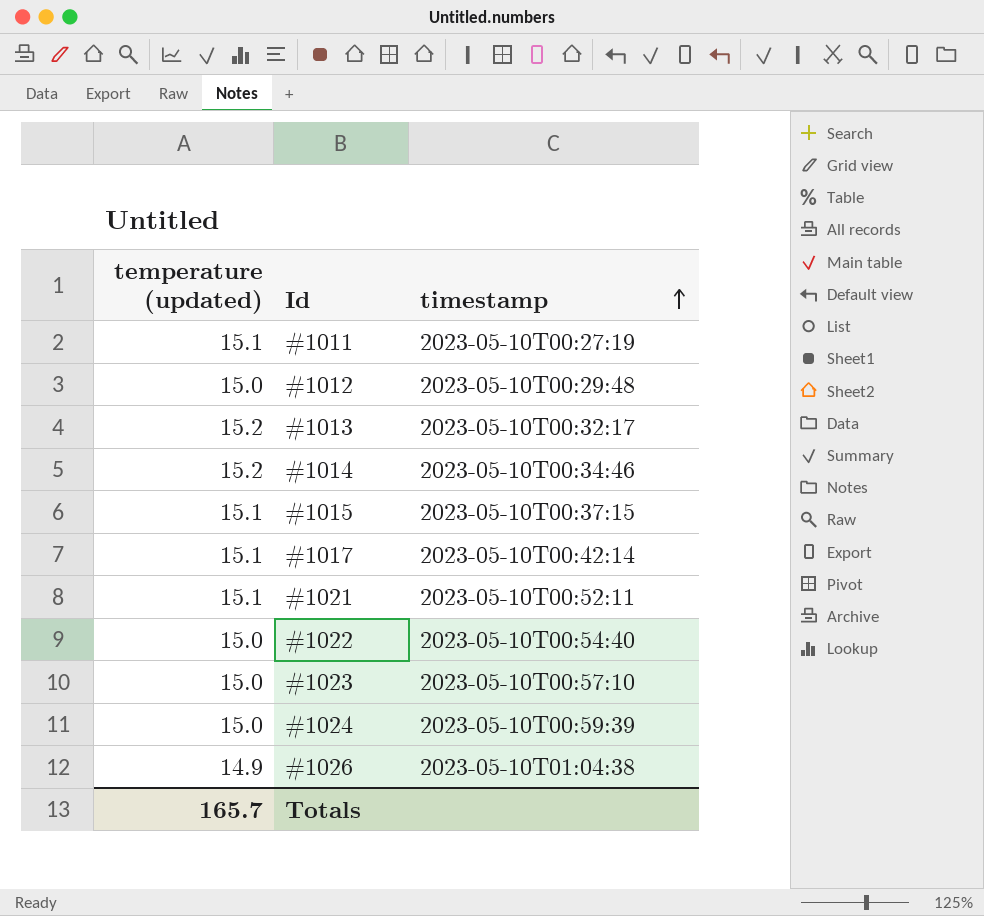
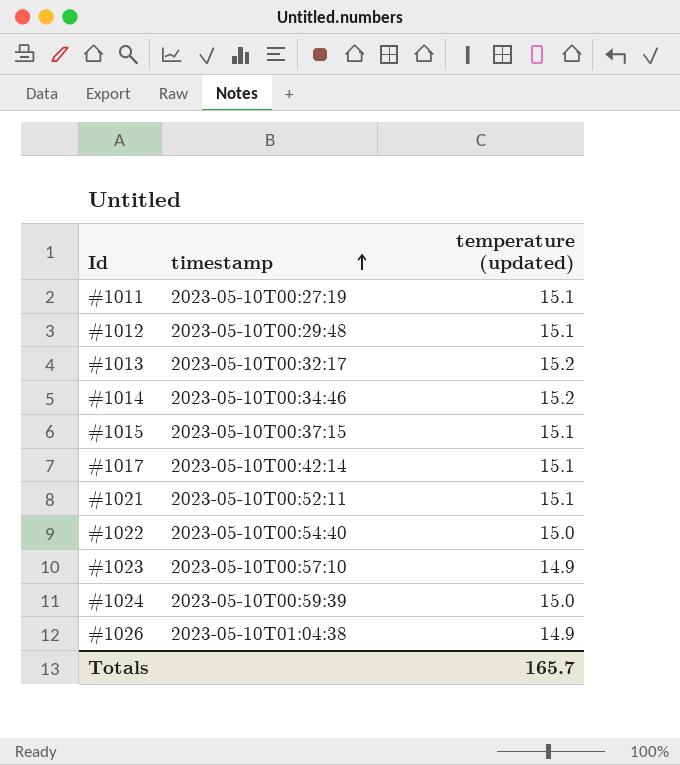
column temperature (updated) | position: 1 -> 3
#1012 | temperature (updated): 15.0 -> 15.1
#1023 | temperature (updated): 15.0 -> 14.9

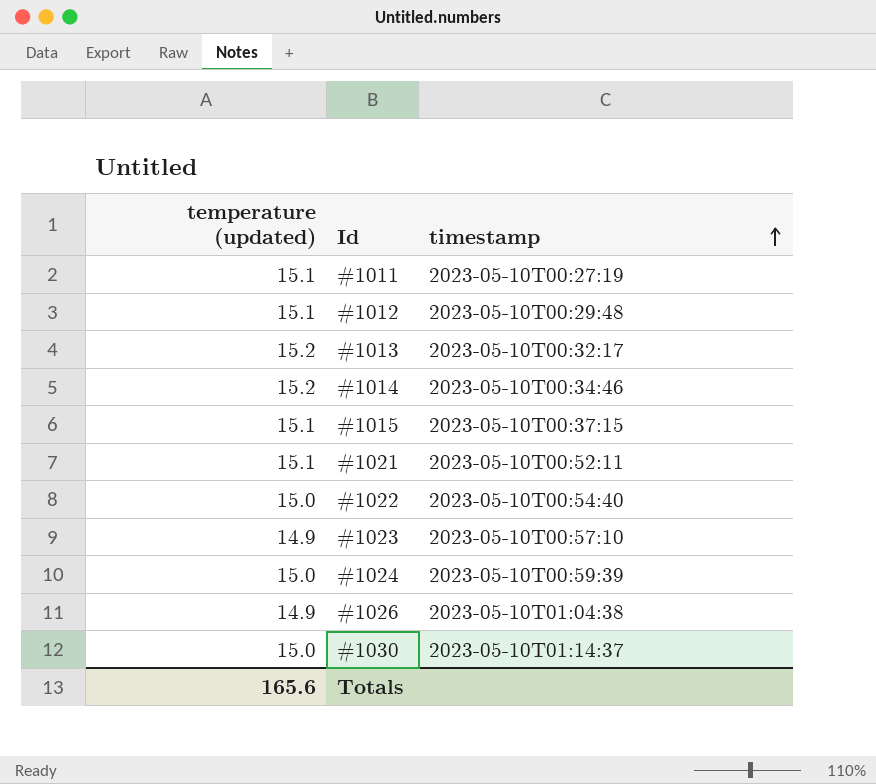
column temperature (updated) | position: 3 -> 1
row #1017: 2023-05-10T00:42:14 | 15.1 -> none
row #1030: none -> 15.0 | 2023-05-10T01:14:37
Totals | temperature (updated): 165.7 -> 165.6

